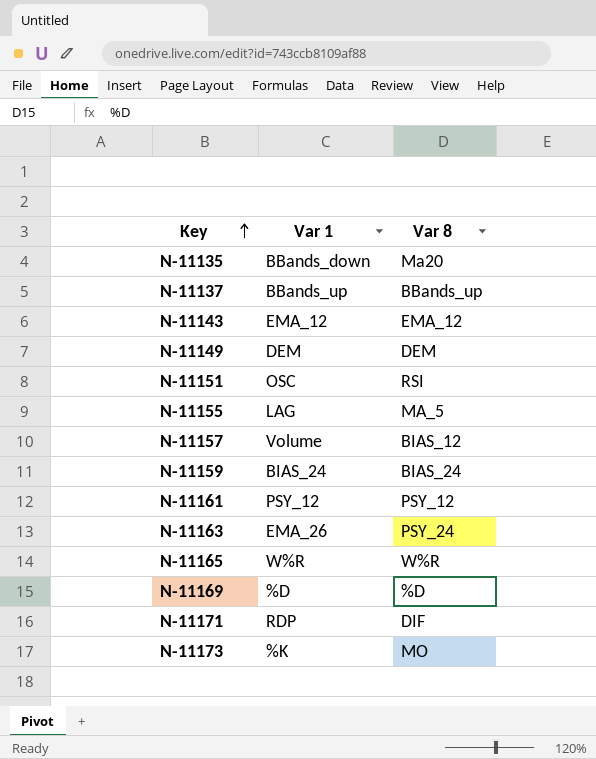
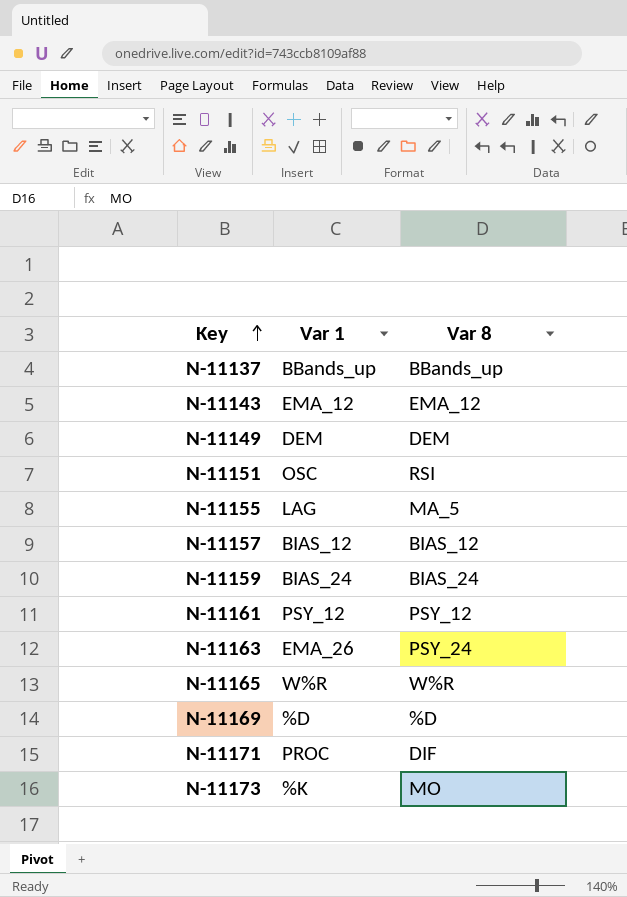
row N-11135: BBands_down | Ma20 -> none
N-11157 | Var 1: Volume -> BIAS_12
N-11171 | Var 1: RDP -> PROC

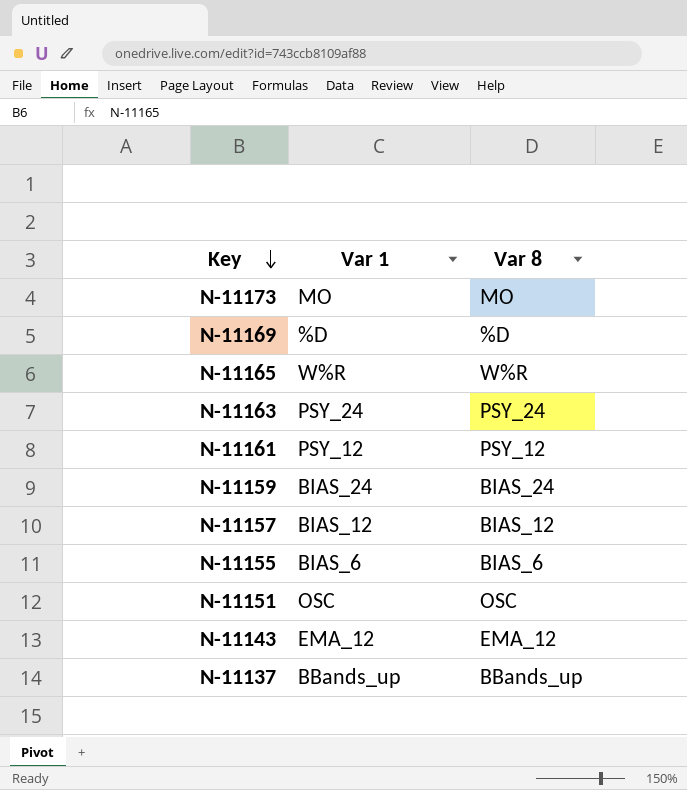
row order: Key ascending -> Key descending
row N-11149: DEM | DEM -> none
row N-11171: PROC | DIF -> none
N-11173 | Var 1: %K -> MO
N-11163 | Var 1: EMA_26 -> PSY_24
N-11155 | Var 1: LAG -> BIAS_6
N-11155 | Var 8: MA_5 -> BIAS_6
N-11151 | Var 8: RSI -> OSC

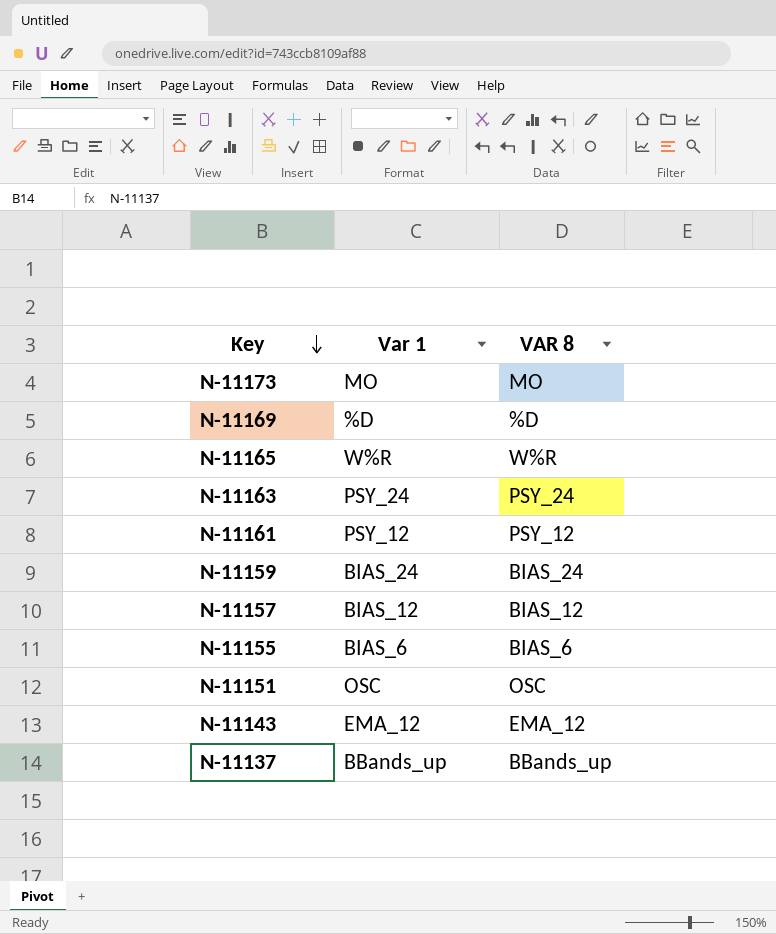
column name: Var 8 -> VAR 8

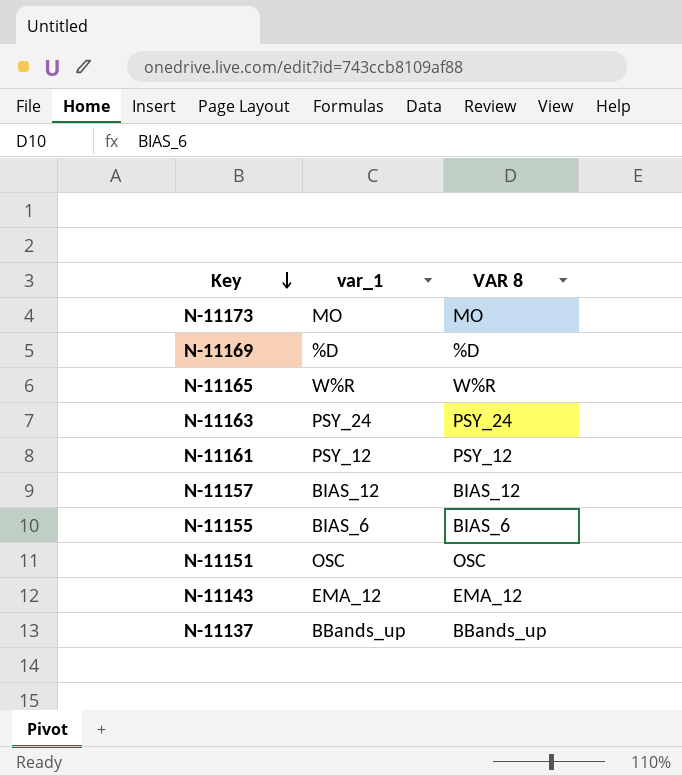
column name: Var 1 -> var_1
row N-11159: BIAS_24 | BIAS_24 -> none

